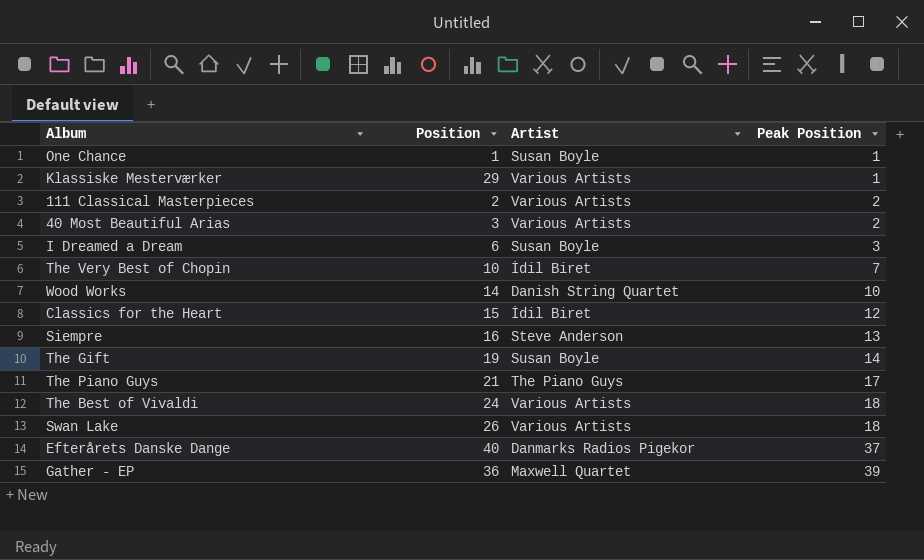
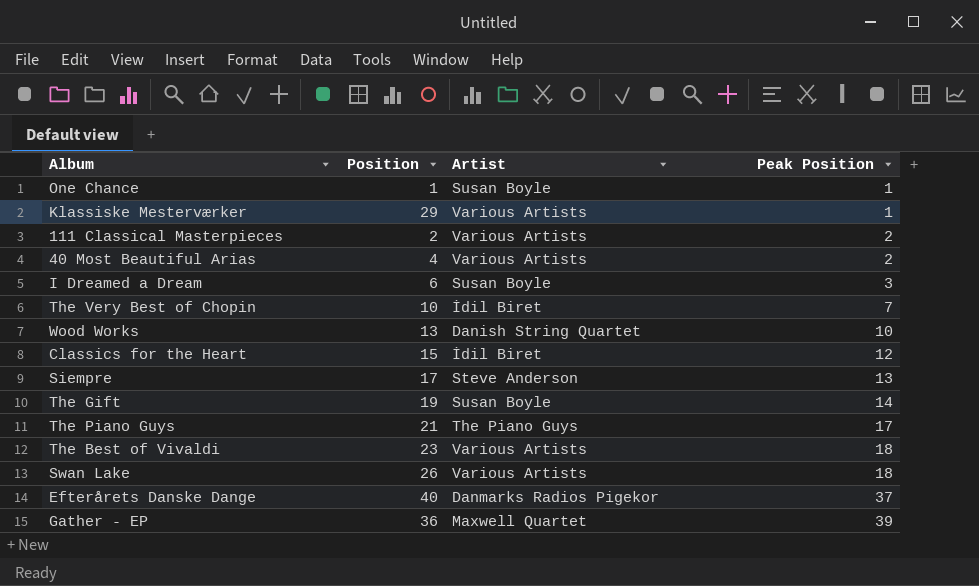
40 Most Beautiful Arias | Position: 3 -> 4
Wood Works | Position: 14 -> 13
Siempre | Position: 16 -> 17
The Best of Vivaldi | Position: 24 -> 23

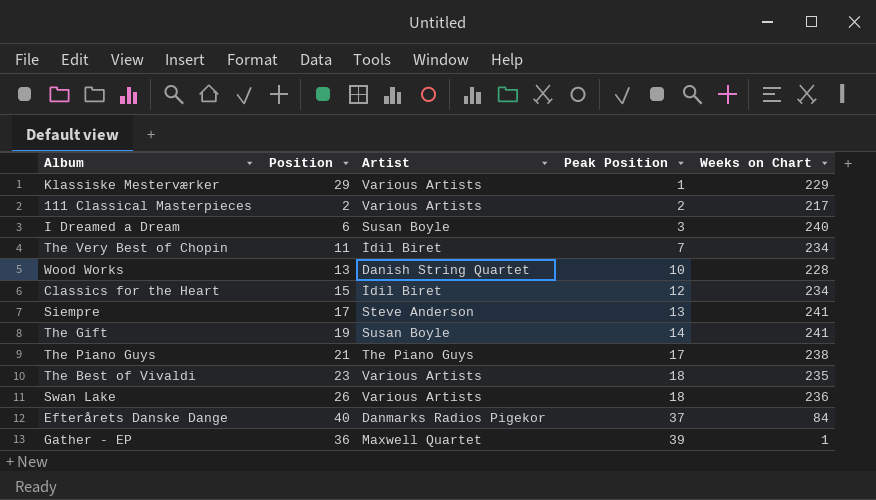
column Weeks on Chart | position: none -> 5
row One Chance: 1 | Susan Boyle | 1 -> none
row 40 Most Beautiful Arias: 4 | Various Artists | 2 -> none
The Very Best of Chopin | Position: 10 -> 11

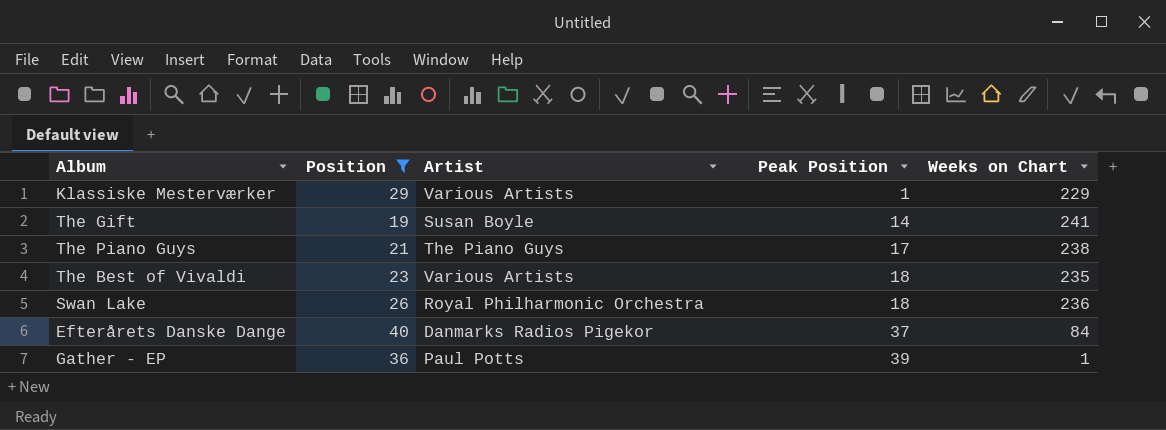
filter: none -> Position >= 19
Swan Lake | Artist: Various Artists -> Royal Philharmonic Orchestra
Gather - EP | Artist: Maxwell Quartet -> Paul Potts

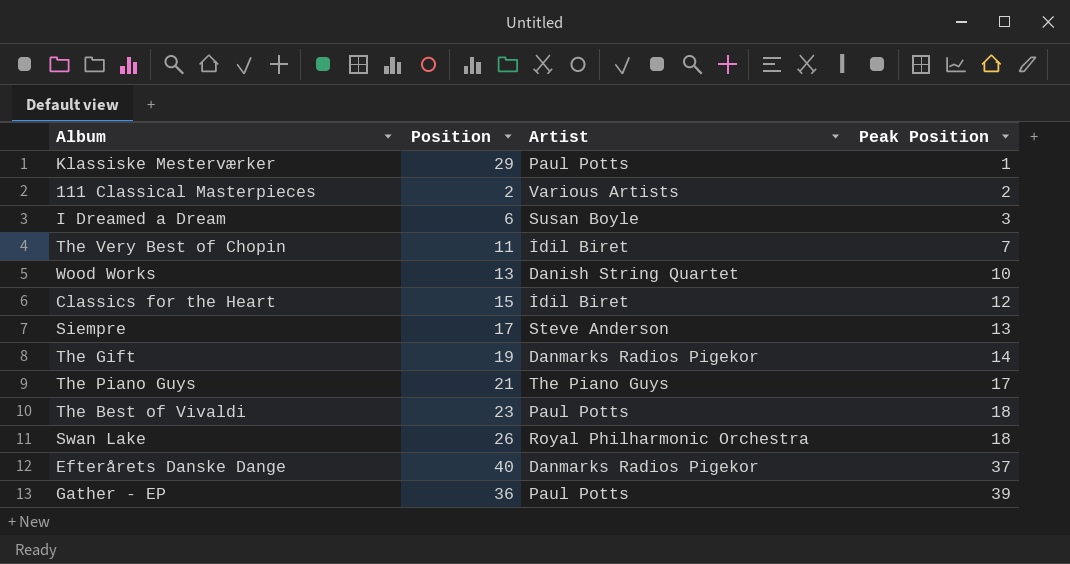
filter: Position >= 19 -> none
column Weeks on Chart | position: 5 -> none
Klassiske Mesterværker | Artist: Various Artists -> Paul Potts
The Gift | Artist: Susan Boyle -> Danmarks Radios Pigekor
The Best of Vivaldi | Artist: Various Artists -> Paul Potts

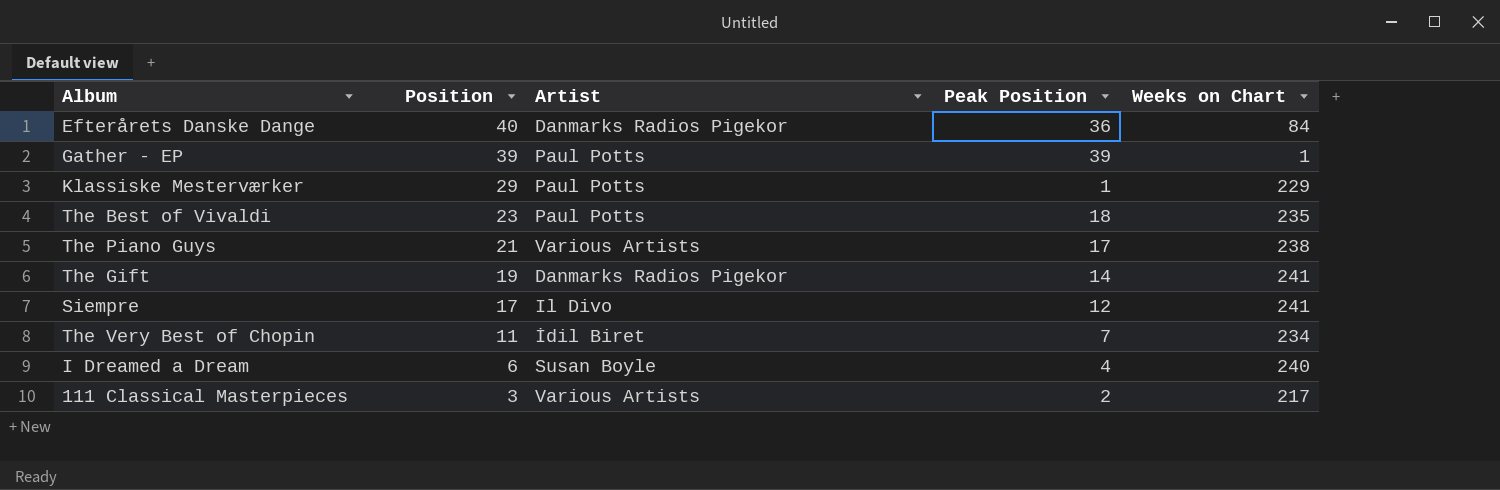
row order: Peak Position ascending -> Position descending
column Weeks on Chart | position: none -> 5
row Wood Works: 13 | Danish String Quartet | 10 -> none
row Classics for the Heart: 15 | İdil Biret | 12 -> none
row Swan Lake: 26 | Royal Philharmonic Orchestra | 18 -> none
Efterårets Danske Dange | Peak Position: 37 -> 36
Gather - EP | Position: 36 -> 39
The Piano Guys | Artist: The Piano Guys -> Various Artists
Siempre | Artist: Steve Anderson -> Il Divo
Siempre | Peak Position: 13 -> 12
I Dreamed a Dream | Peak Position: 3 -> 4
111 Classical Masterpieces | Position: 2 -> 3

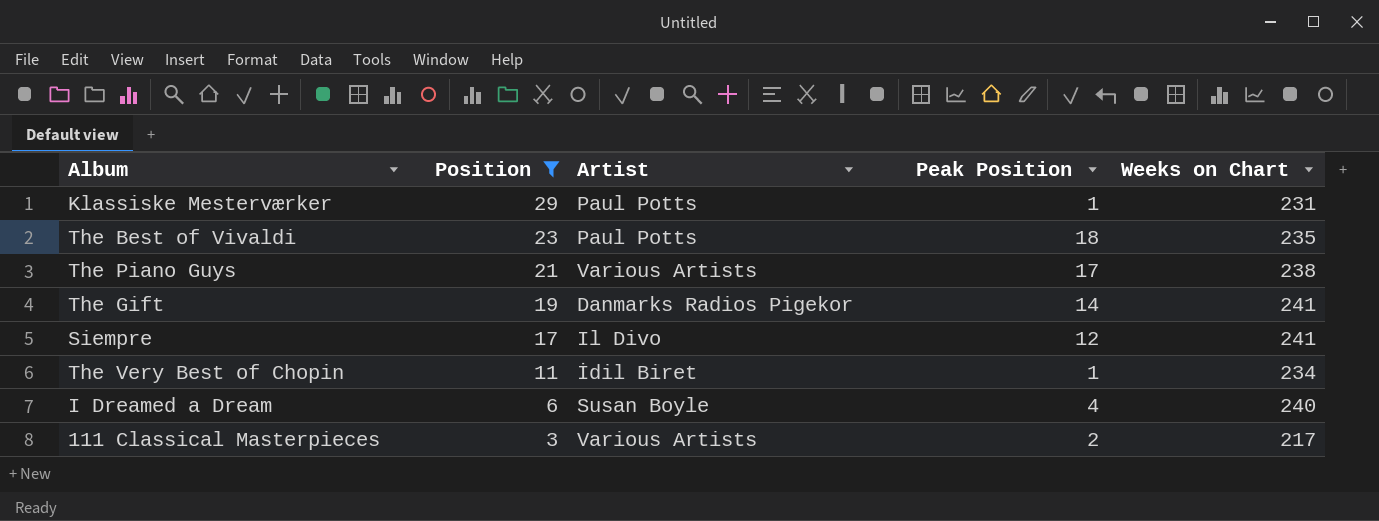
filter: none -> Position <= 29
Klassiske Mesterværker | Weeks on Chart: 229 -> 231
The Very Best of Chopin | Peak Position: 7 -> 1

